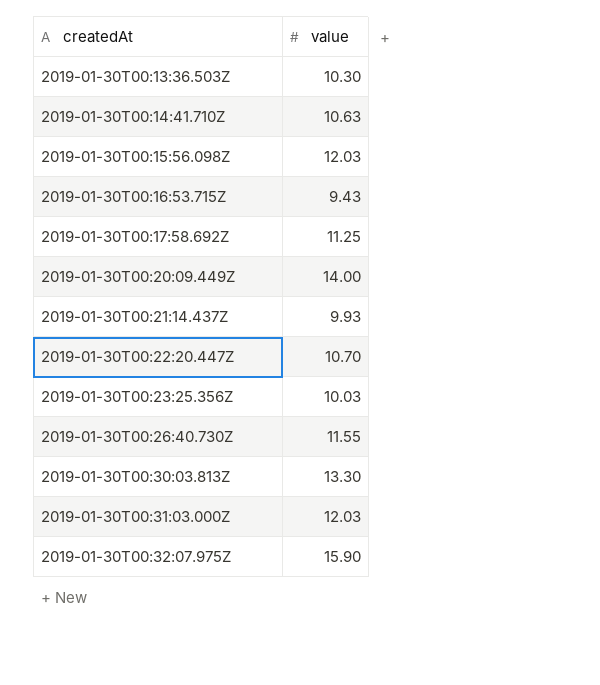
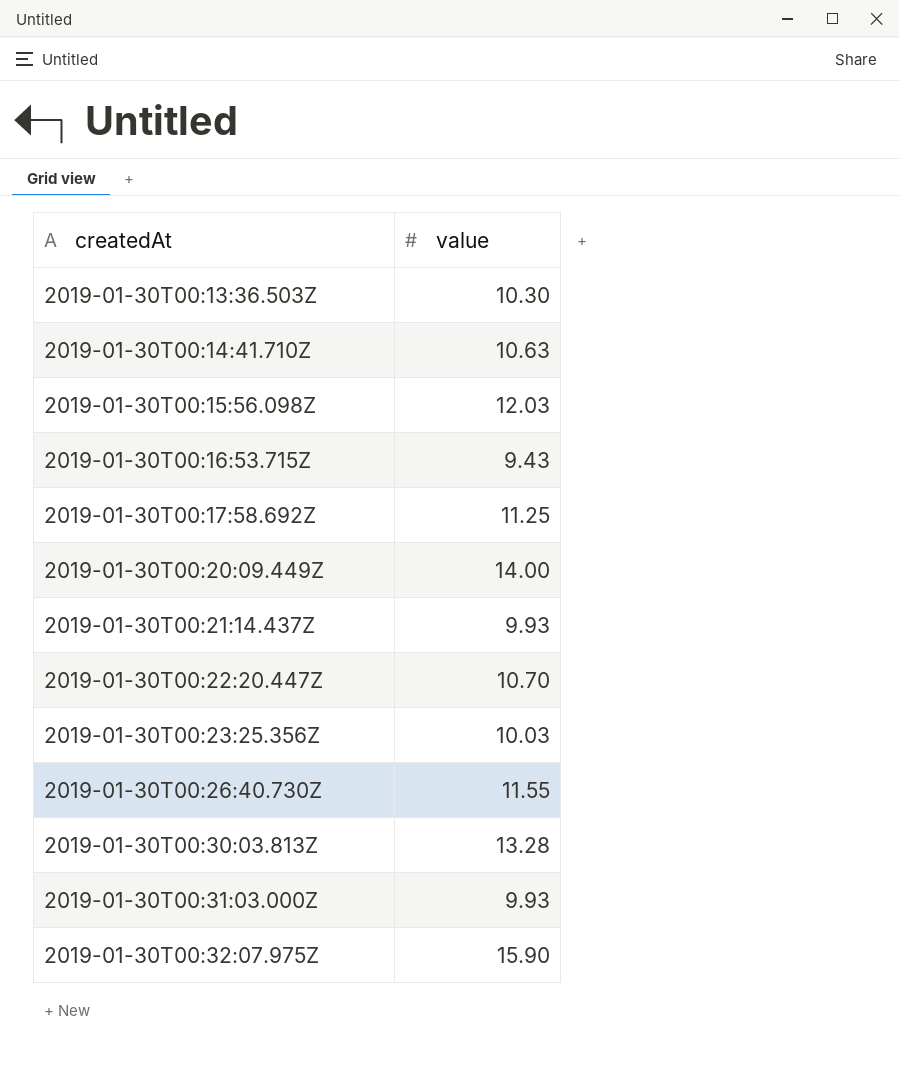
2019-01-30T00:30:03.813Z | value: 13.30 -> 13.28
2019-01-30T00:31:03.000Z | value: 12.03 -> 9.93

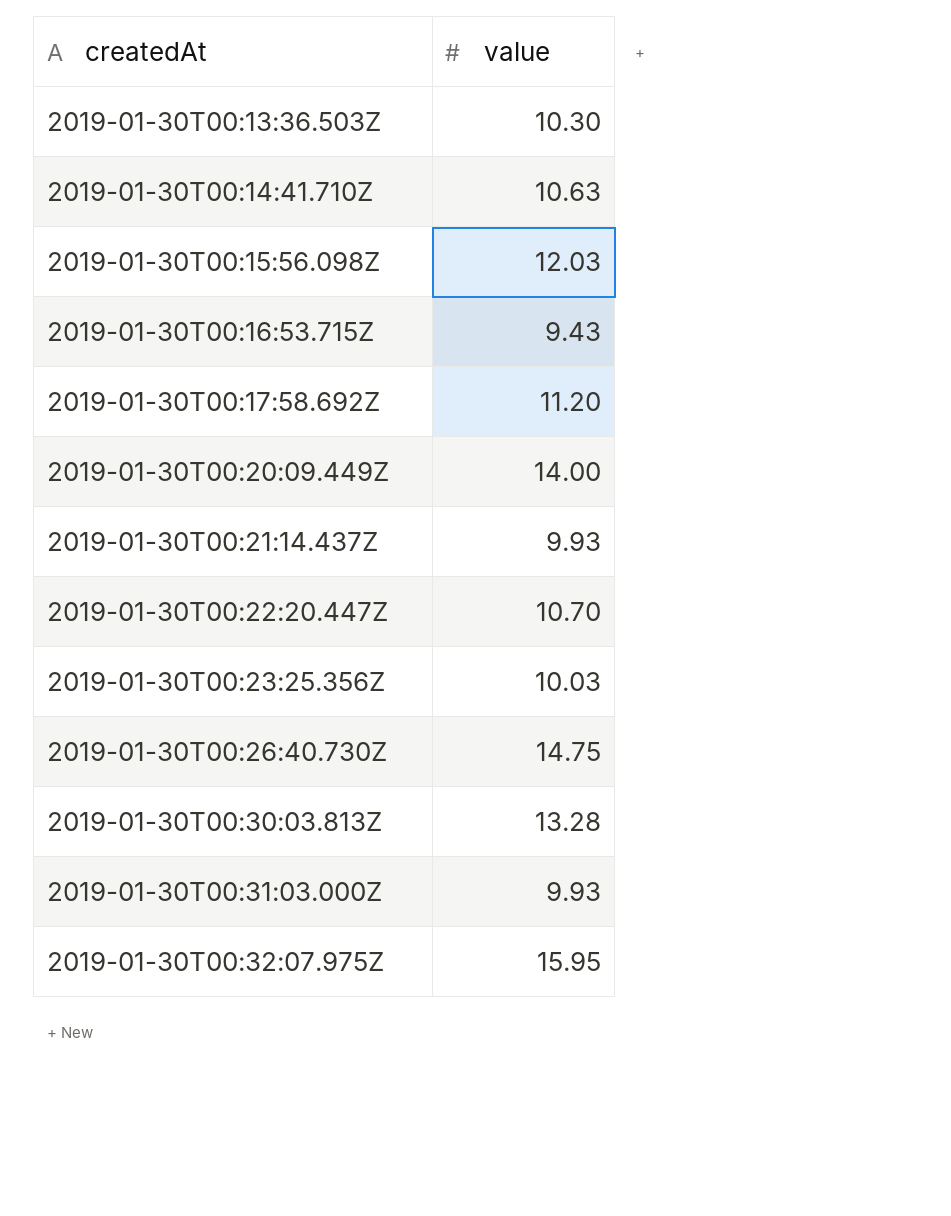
2019-01-30T00:17:58.692Z | value: 11.25 -> 11.20
2019-01-30T00:26:40.730Z | value: 11.55 -> 14.75
2019-01-30T00:32:07.975Z | value: 15.90 -> 15.95

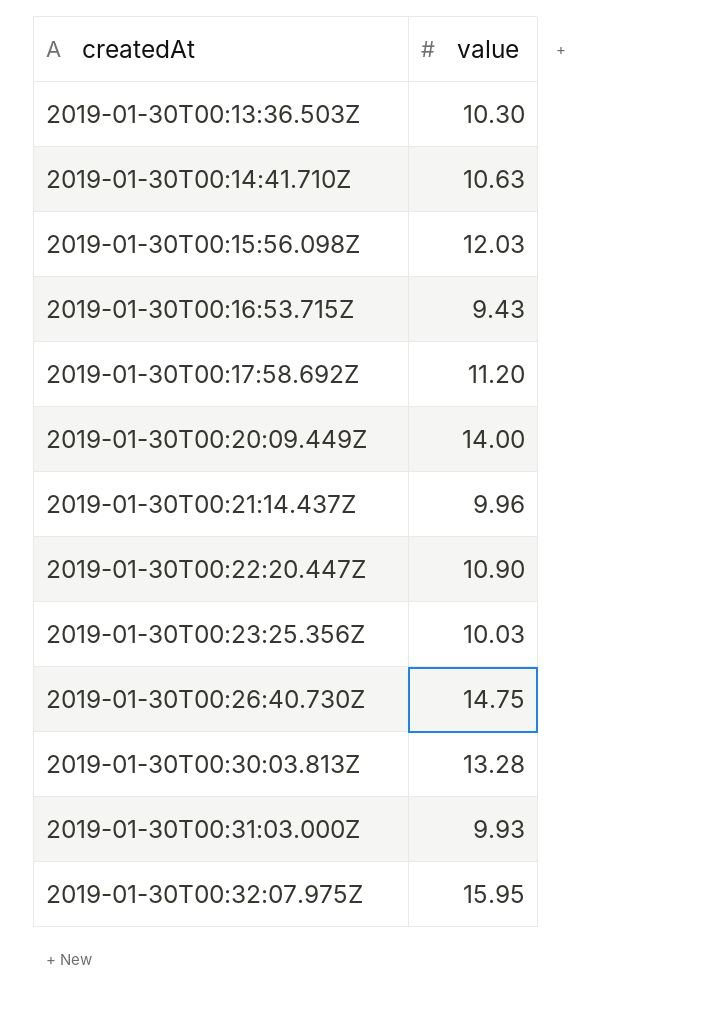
2019-01-30T00:21:14.437Z | value: 9.93 -> 9.96
2019-01-30T00:22:20.447Z | value: 10.70 -> 10.90

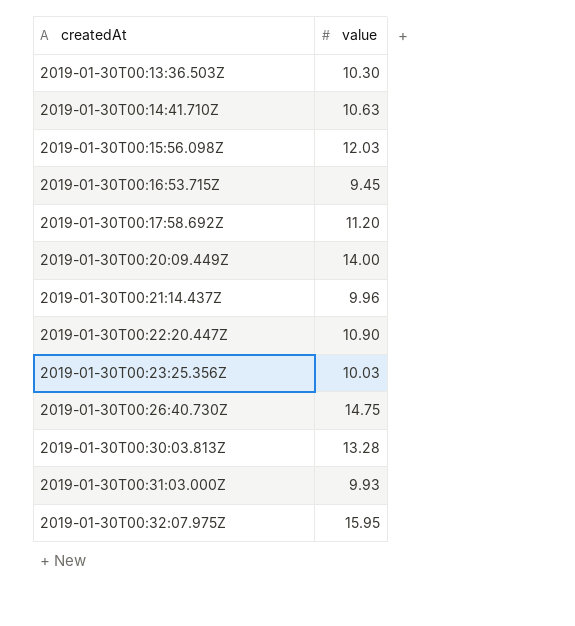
2019-01-30T00:16:53.715Z | value: 9.43 -> 9.45

